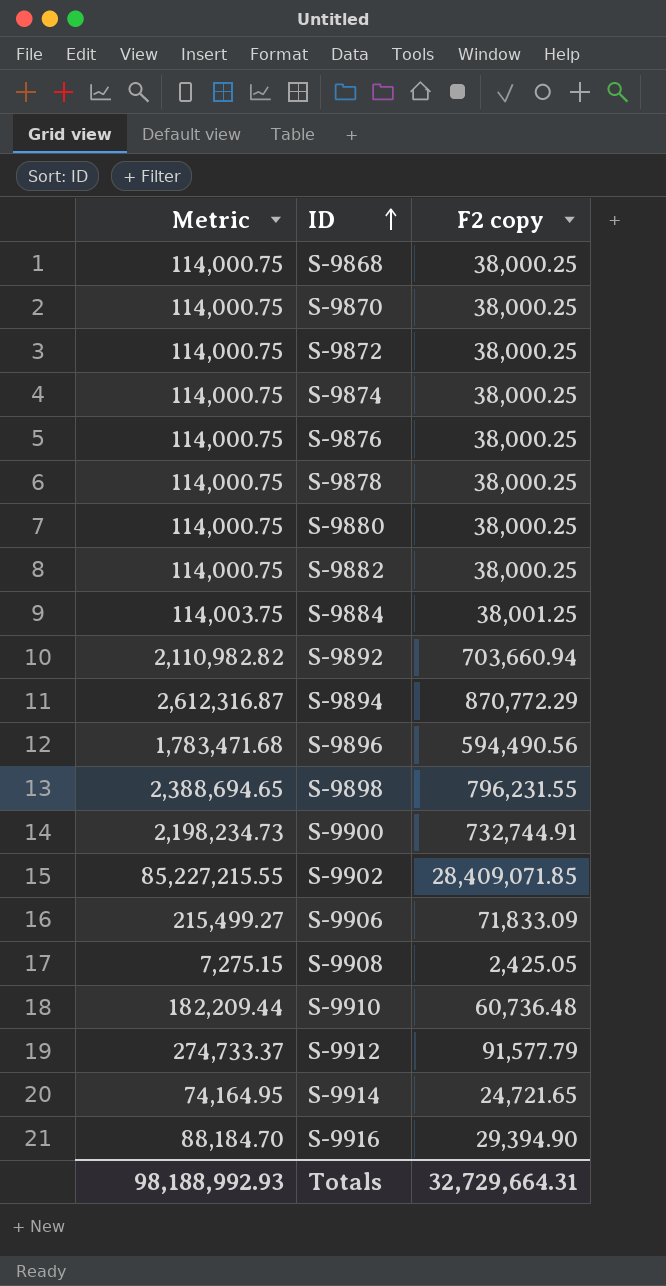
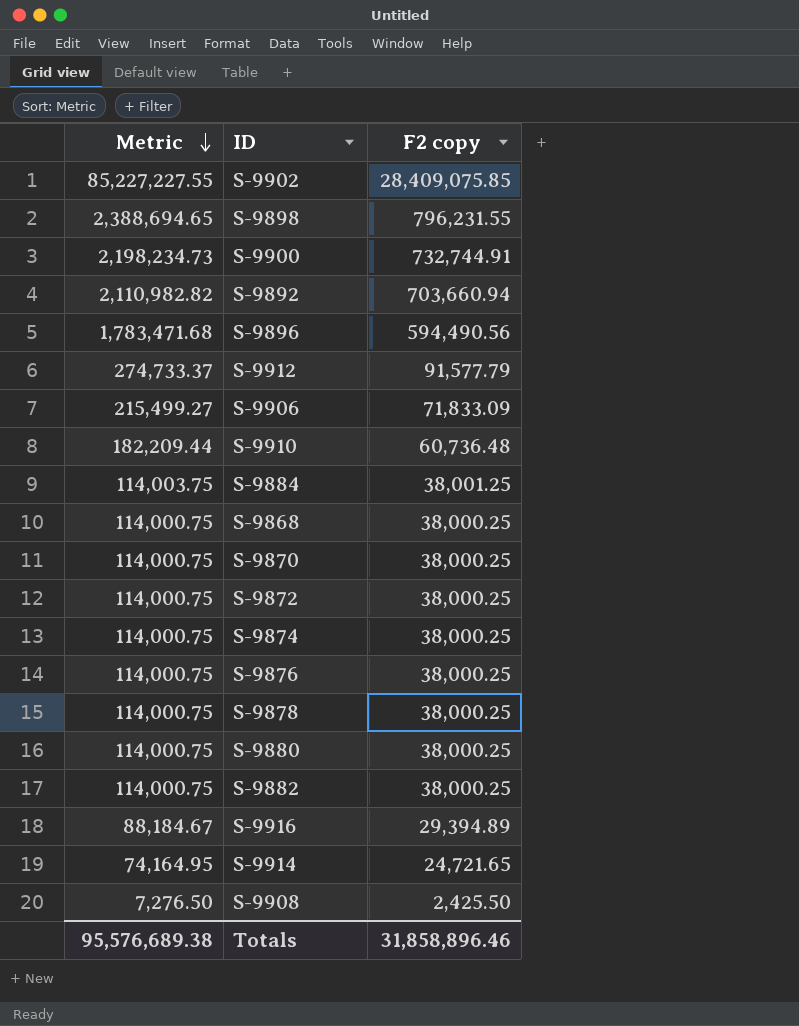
row order: ID ascending -> Metric descending
row S-9894: 2,612,316.87 | 870,772.29 -> none
S-9902 | Metric: 85,227,215.55 -> 85,227,227.55
S-9902 | F2 copy: 28,409,071.85 -> 28,409,075.85
S-9916 | Metric: 88,184.70 -> 88,184.67
S-9916 | F2 copy: 29,394.90 -> 29,394.89
S-9908 | Metric: 7,275.15 -> 7,276.50
S-9908 | F2 copy: 2,425.05 -> 2,425.50
Totals | Metric: 98,188,992.93 -> 95,576,689.38
Totals | F2 copy: 32,729,664.31 -> 31,858,896.46

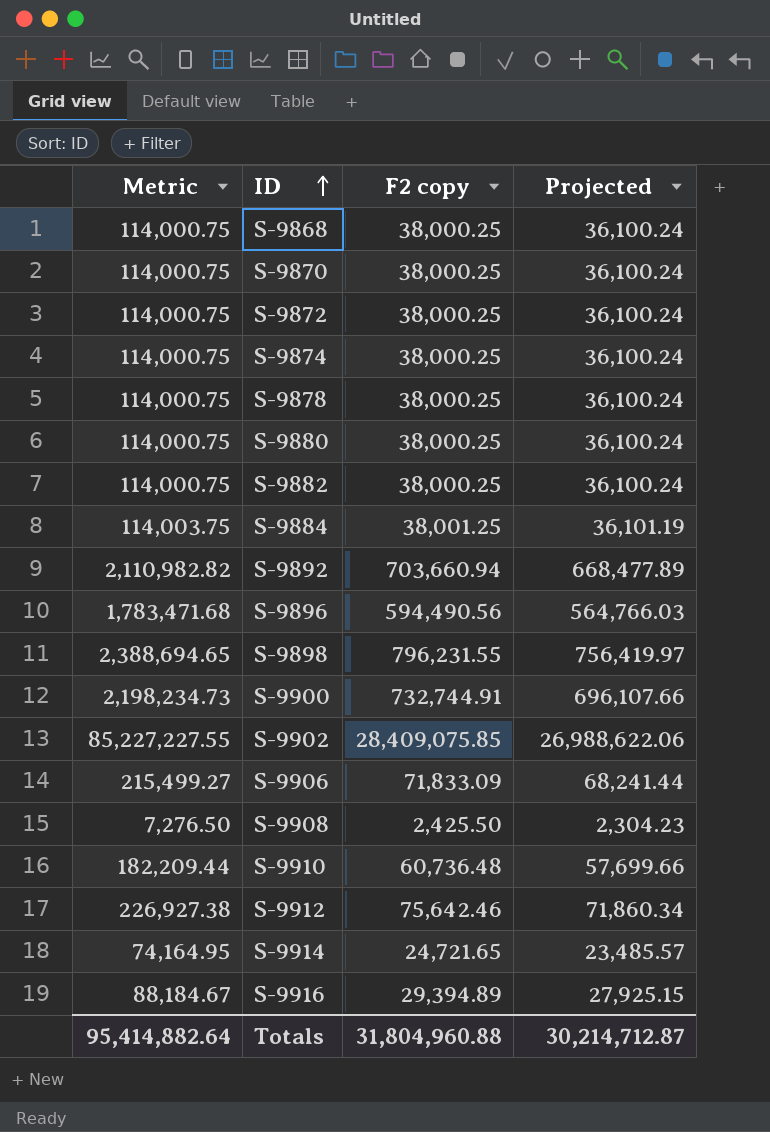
row order: Metric descending -> ID ascending
column Projected | formula: none -> [F2 copy] * 0.95
row S-9876: 114,000.75 | 38,000.25 -> none
S-9912 | Metric: 274,733.37 -> 226,927.38
S-9912 | F2 copy: 91,577.79 -> 75,642.46
Totals | Metric: 95,576,689.38 -> 95,414,882.64
Totals | F2 copy: 31,858,896.46 -> 31,804,960.88

